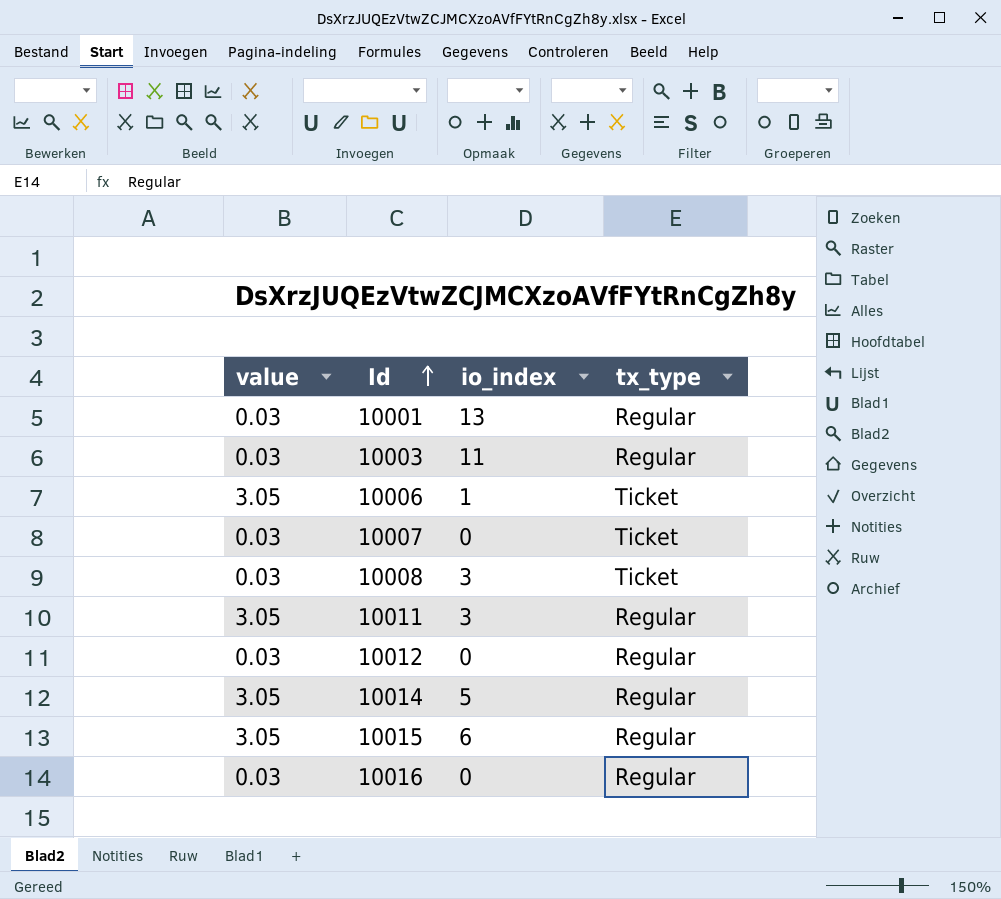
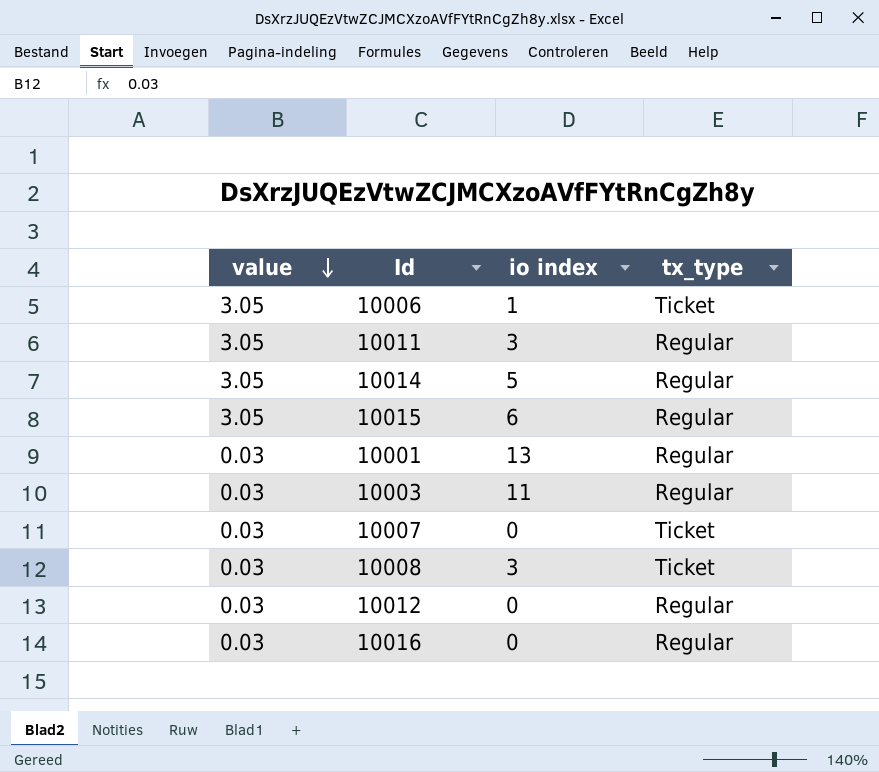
row order: Id ascending -> value descending
column name: io_index -> io index

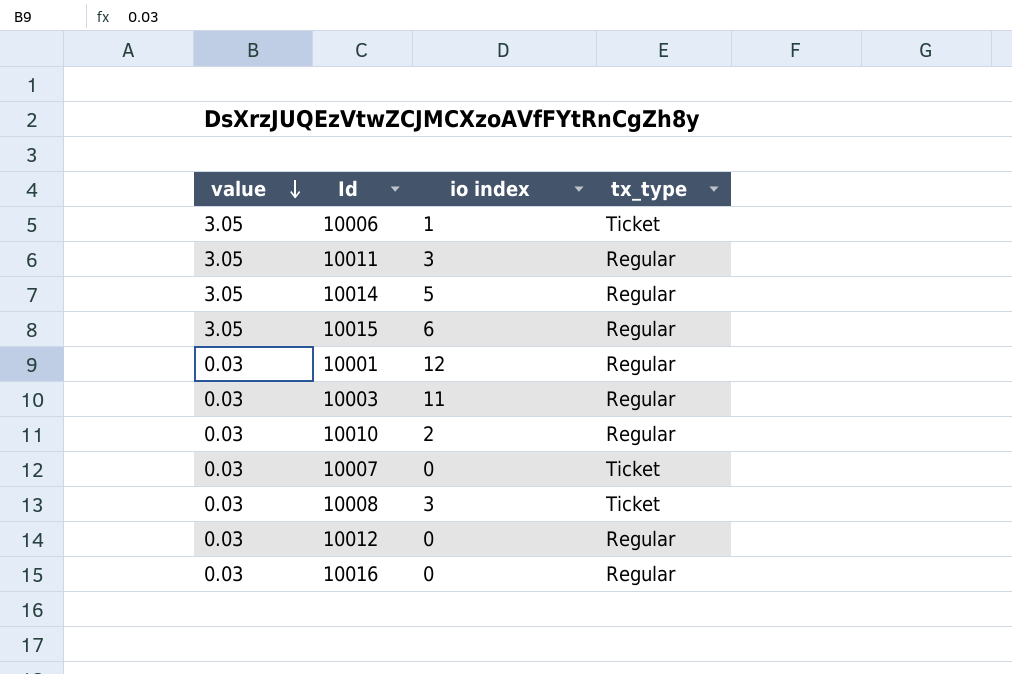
10001 | io index: 13 -> 12
row 10010: none -> 0.03 | 2 | Regular

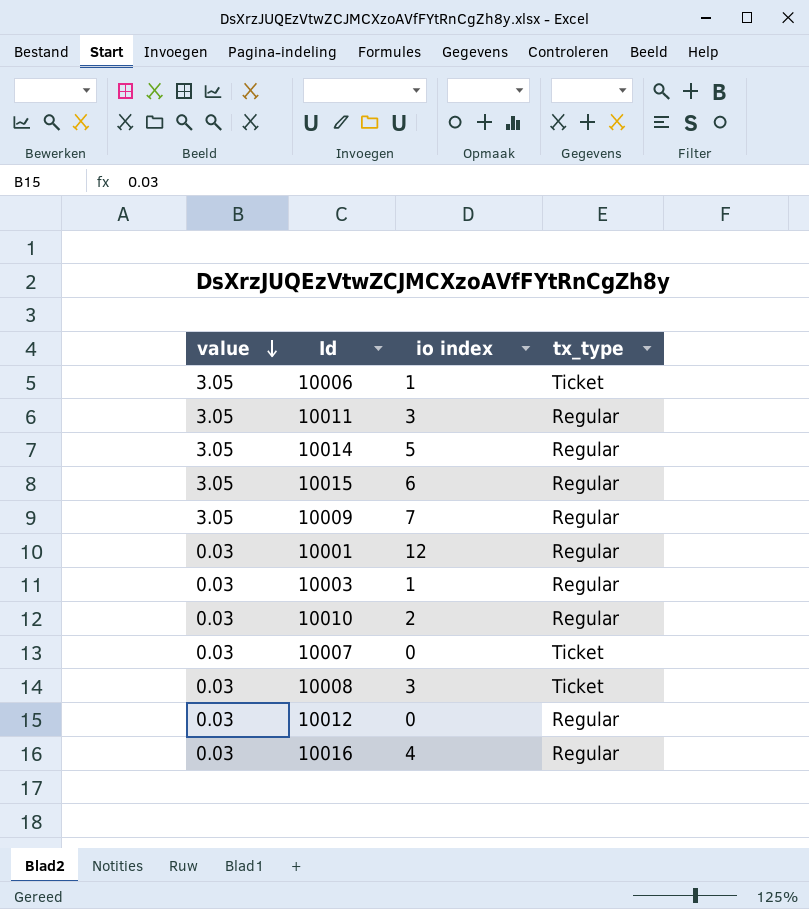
row 10009: none -> 3.05 | 7 | Regular
10003 | io index: 11 -> 1
10016 | io index: 0 -> 4

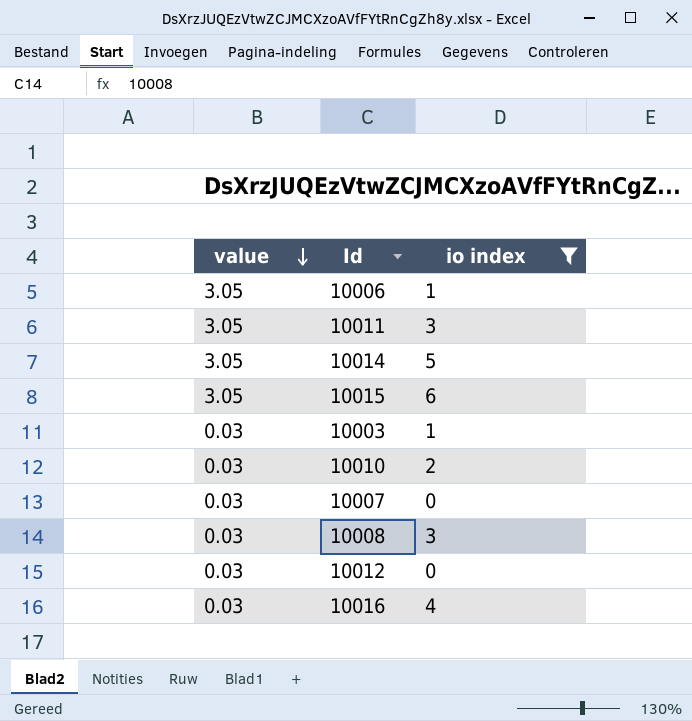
filter: none -> io index <= 6
column tx_type | position: 4 -> none

